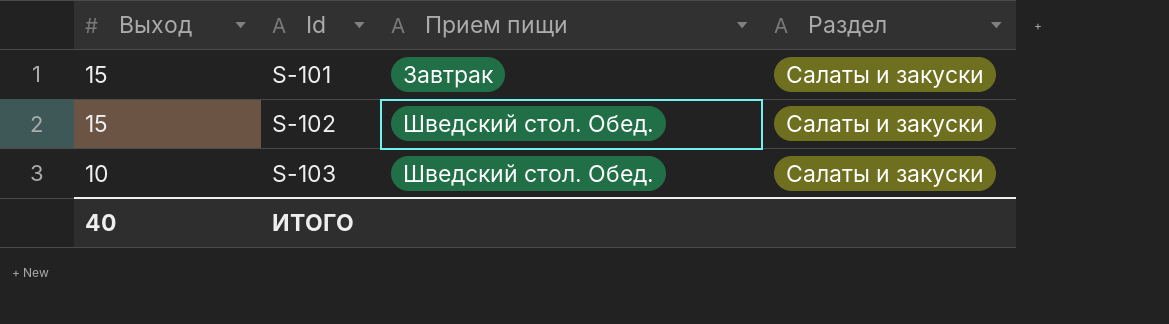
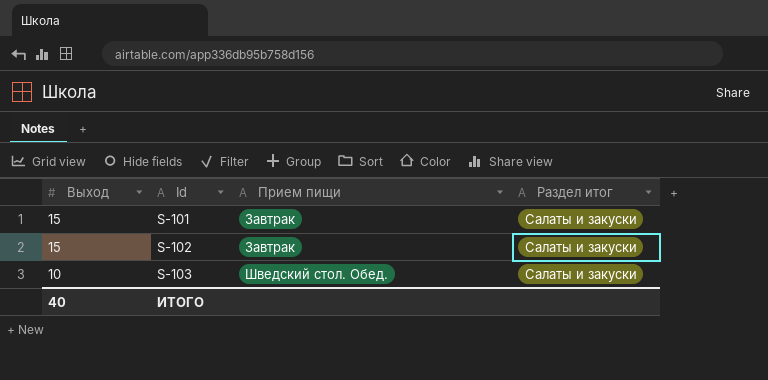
column name: Раздел -> Раздел итог
S-102 | Прием пищи: Шведский стол. Обед. -> Завтрак

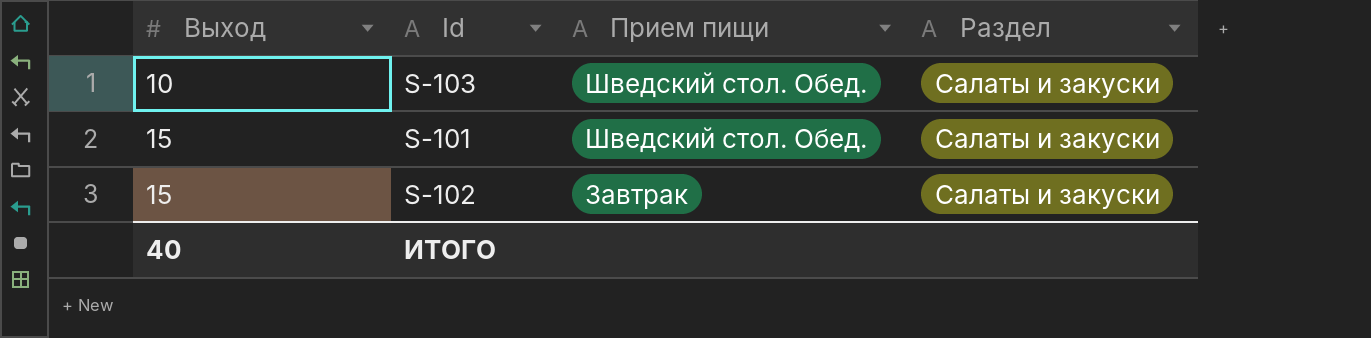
row order: Выход descending -> Выход ascending
column name: Раздел итог -> Раздел
S-101 | Прием пищи: Завтрак -> Шведский стол. Обед.

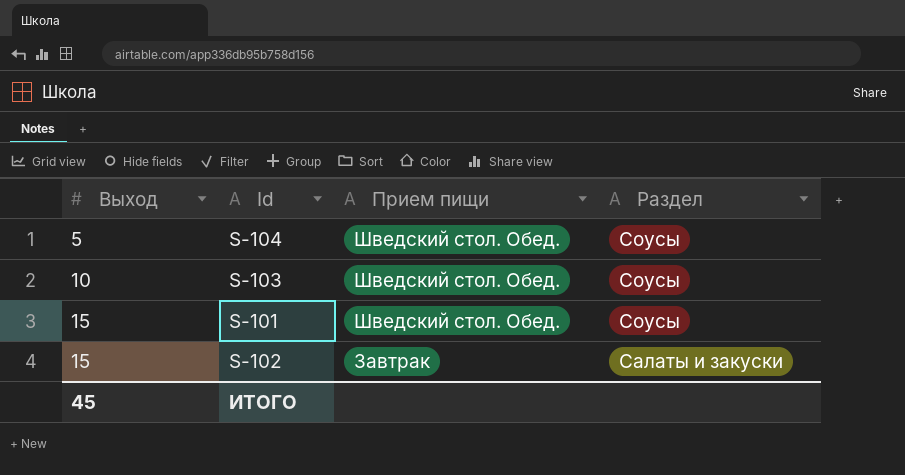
row S-104: none -> 5 | Шведский стол. Обед. | Соусы
S-103 | Раздел: Салаты и закуски -> Соусы
S-101 | Раздел: Салаты и закуски -> Соусы
ИТОГО | Выход: 40 -> 45

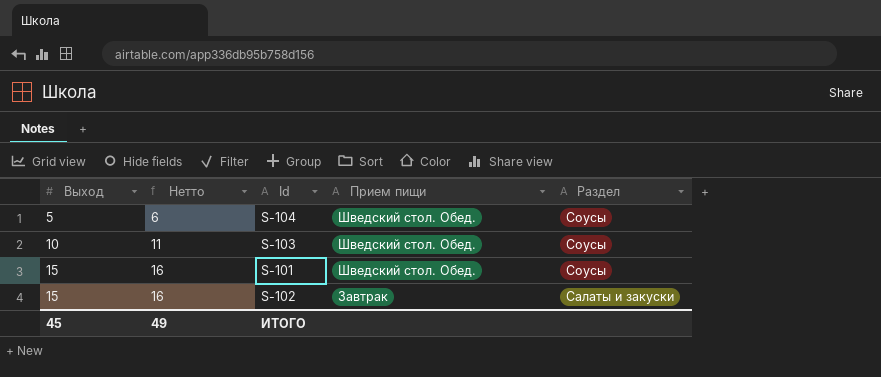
column Нетто | formula: none -> [Выход] + 1

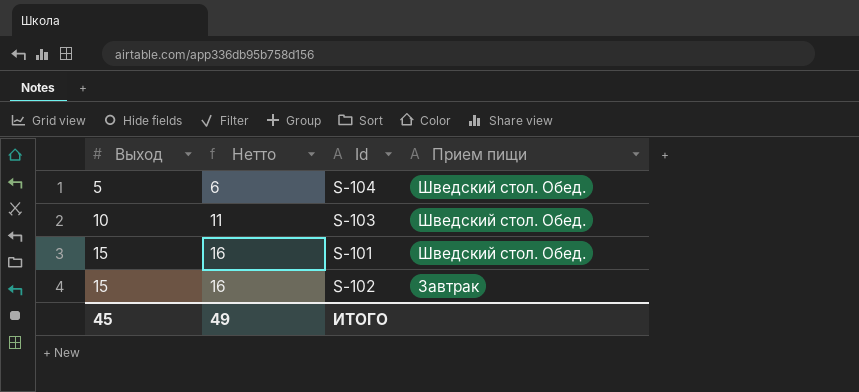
column Раздел | position: 5 -> none

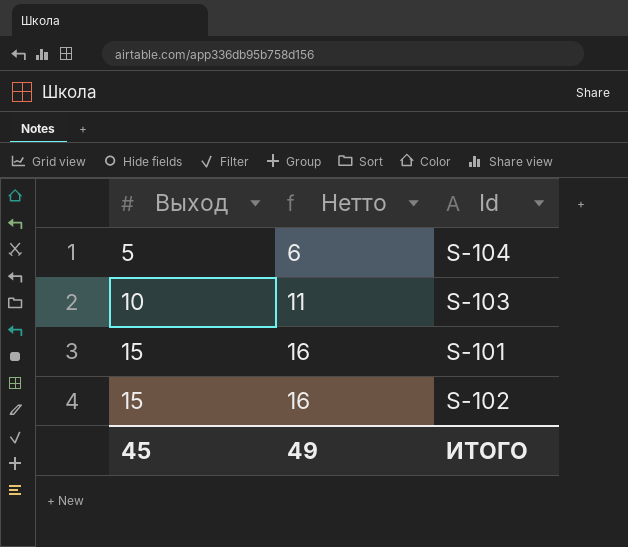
column Прием пищи | position: 4 -> none

